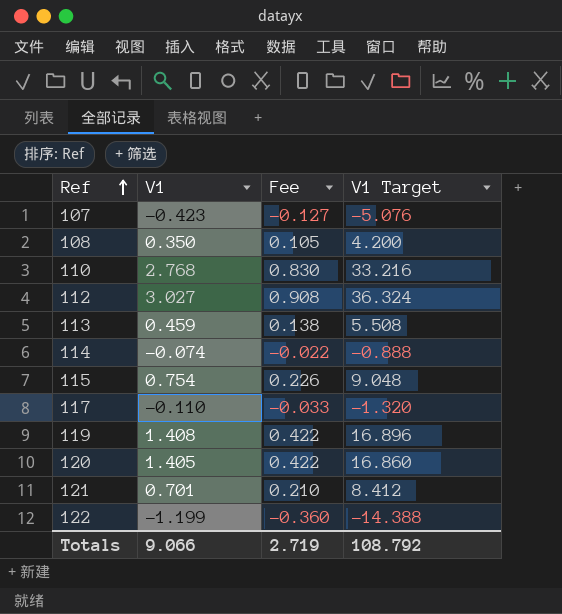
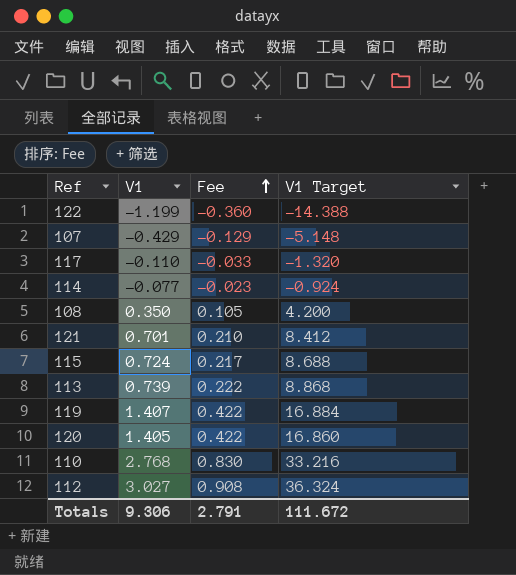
row order: Ref ascending -> Fee ascending
107 | V1: -0.423 -> -0.429
107 | Fee: -0.127 -> -0.129
107 | V1 Target: -5.076 -> -5.148
114 | V1: -0.074 -> -0.077
114 | Fee: -0.022 -> -0.023
114 | V1 Target: -0.888 -> -0.924
115 | V1: 0.754 -> 0.724
115 | Fee: 0.226 -> 0.217
115 | V1 Target: 9.048 -> 8.688
113 | V1: 0.459 -> 0.739
113 | Fee: 0.138 -> 0.222
113 | V1 Target: 5.508 -> 8.868
119 | V1: 1.408 -> 1.407
119 | V1 Target: 16.896 -> 16.884
Totals | V1: 9.066 -> 9.306
Totals | Fee: 2.719 -> 2.791
Totals | V1 Target: 108.792 -> 111.672

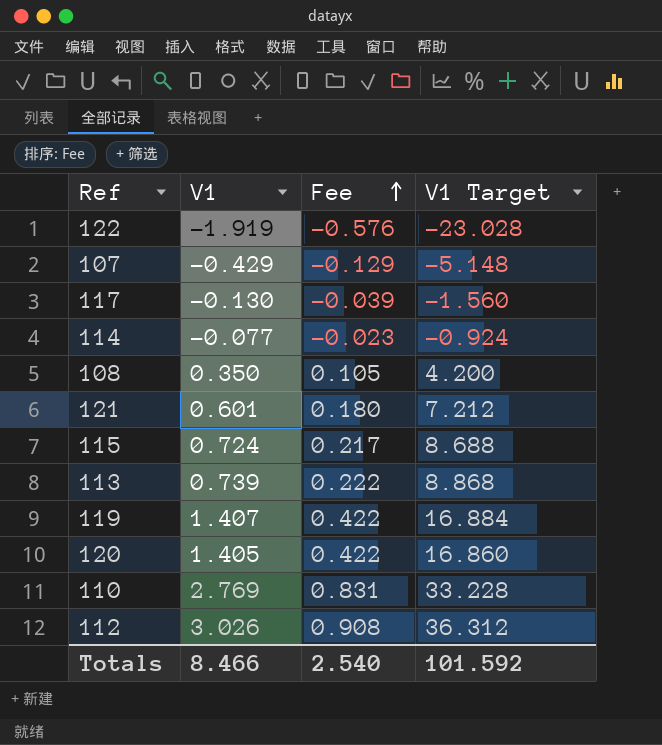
122 | V1: -1.199 -> -1.919
122 | Fee: -0.360 -> -0.576
122 | V1 Target: -14.388 -> -23.028
117 | V1: -0.110 -> -0.130
117 | Fee: -0.033 -> -0.039
117 | V1 Target: -1.320 -> -1.560
121 | V1: 0.701 -> 0.601
121 | Fee: 0.210 -> 0.180
121 | V1 Target: 8.412 -> 7.212
110 | V1: 2.768 -> 2.769
110 | Fee: 0.830 -> 0.831
110 | V1 Target: 33.216 -> 33.228
112 | V1: 3.027 -> 3.026
112 | V1 Target: 36.324 -> 36.312
Totals | V1: 9.306 -> 8.466
Totals | Fee: 2.791 -> 2.540
Totals | V1 Target: 111.672 -> 101.592

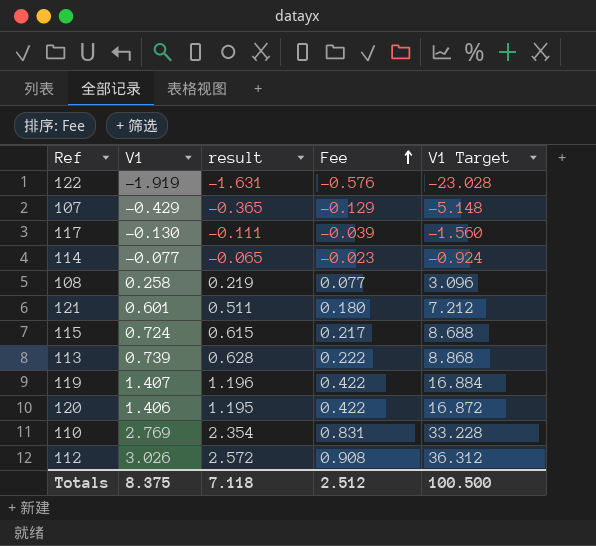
column result | formula: none -> [V1] * 0.85
108 | V1: 0.350 -> 0.258
108 | Fee: 0.105 -> 0.077
108 | V1 Target: 4.200 -> 3.096
120 | V1: 1.405 -> 1.406
120 | V1 Target: 16.860 -> 16.872
Totals | V1: 8.466 -> 8.375
Totals | Fee: 2.540 -> 2.512
Totals | V1 Target: 101.592 -> 100.500

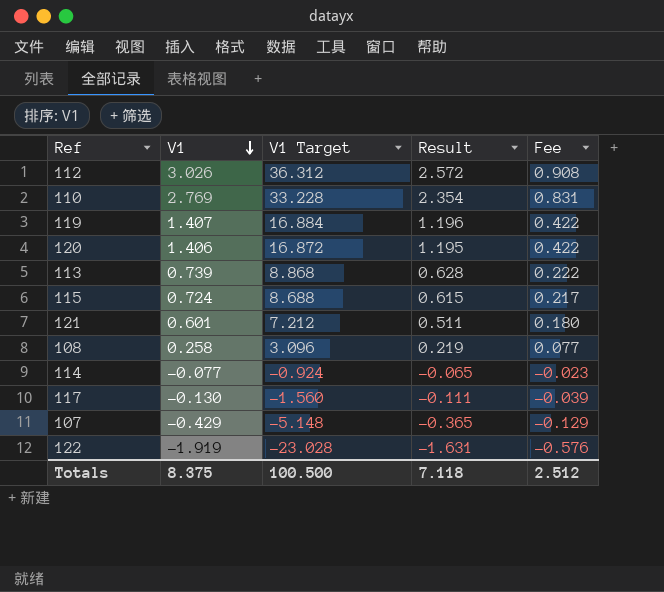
row order: Fee ascending -> V1 descending
column V1 Target | position: 5 -> 3
column name: result -> Result

